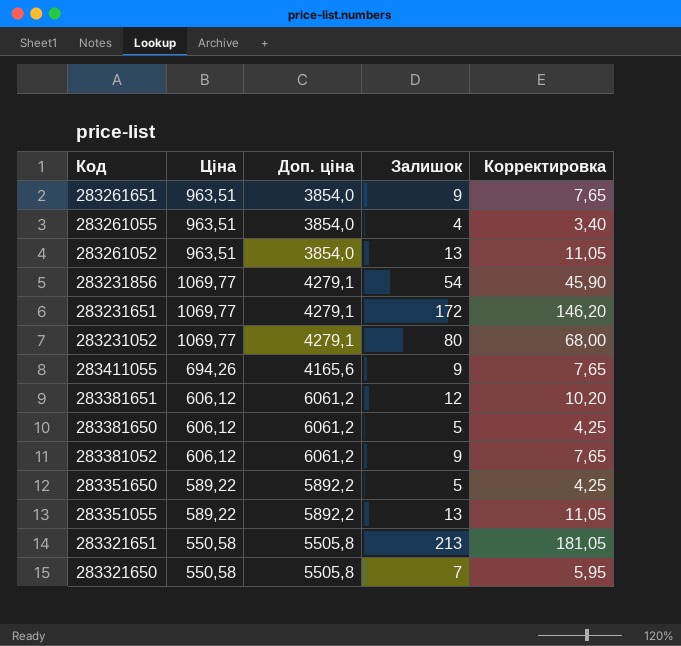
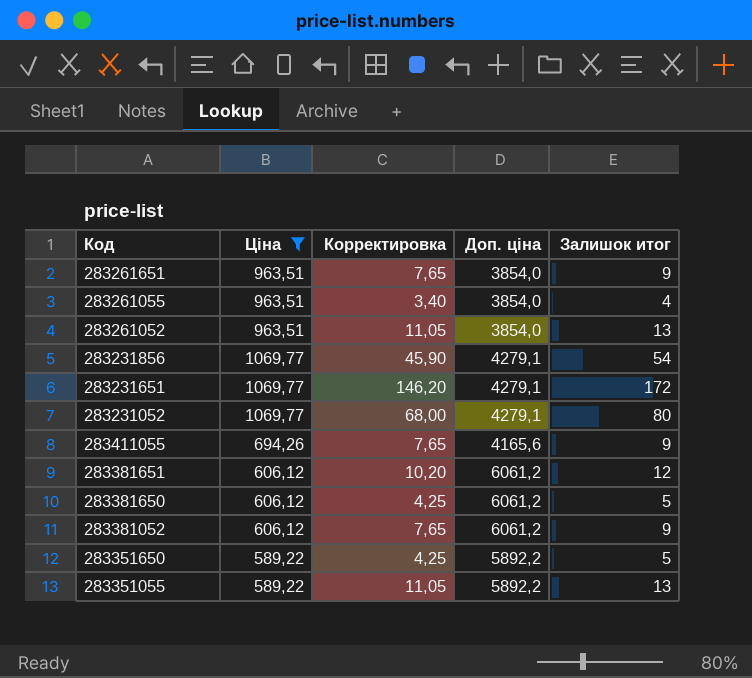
filter: none -> Ціна != 550,58
column Корректировка | position: 5 -> 3
column name: Залишок -> Залишок итог

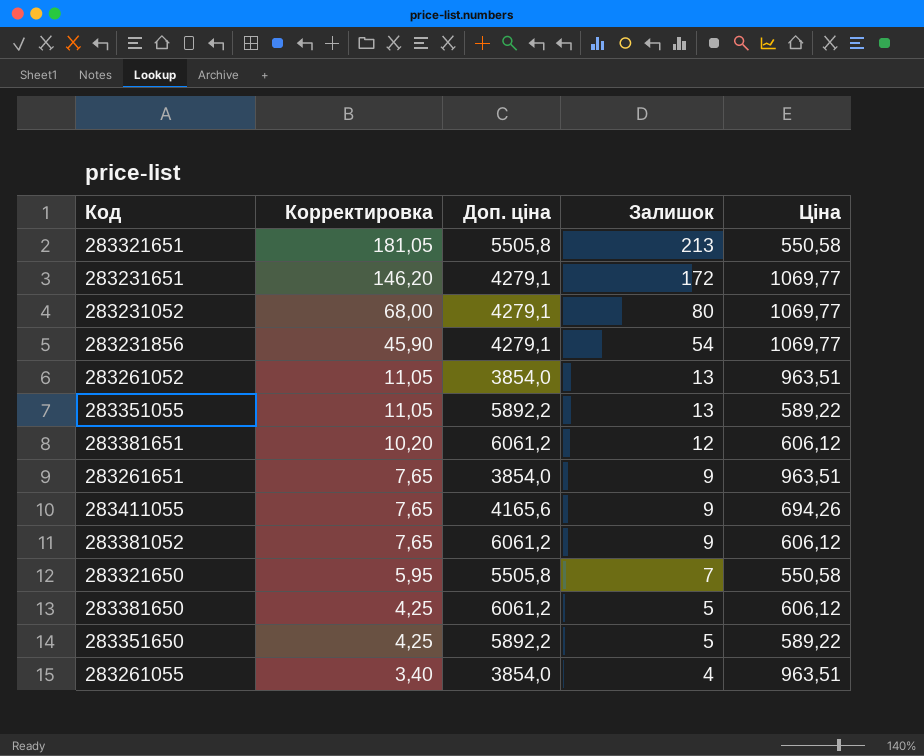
filter: Ціна != 550,58 -> none
row order: none -> Корректировка descending
column name: Залишок итог -> Залишок
column Ціна | position: 2 -> 5

